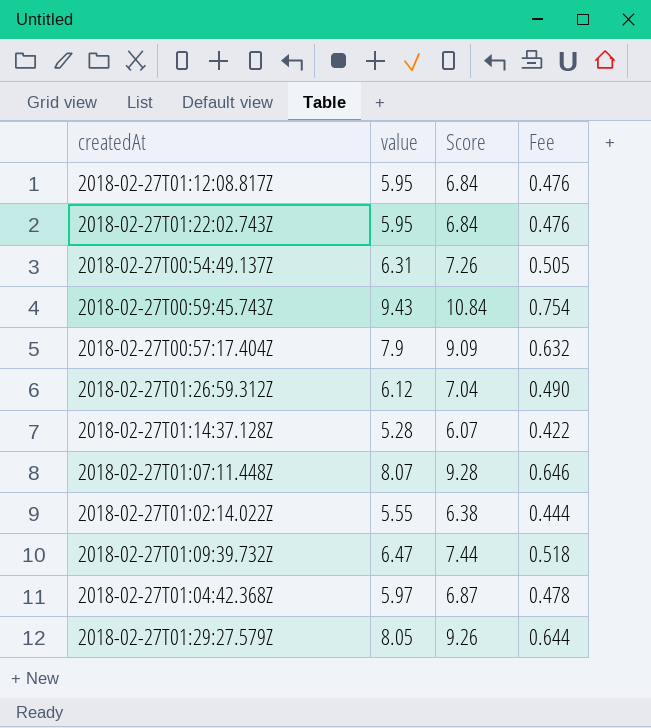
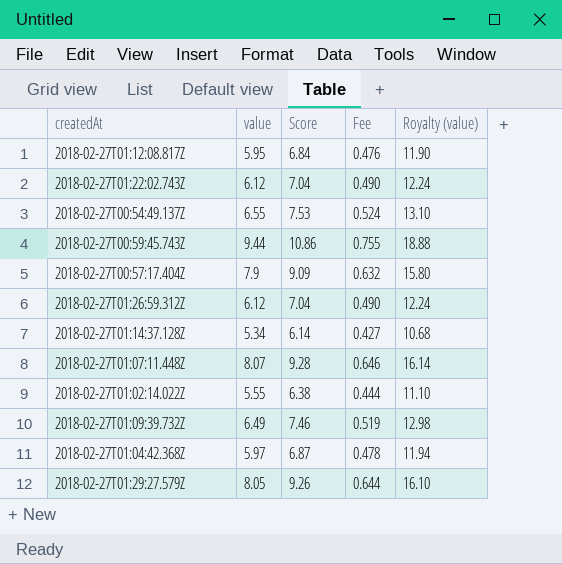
column Royalty (value) | formula: none -> [value] * 2
2018-02-27T01:22:02.743Z | value: 5.95 -> 6.12
2018-02-27T01:22:02.743Z | Score: 6.84 -> 7.04
2018-02-27T01:22:02.743Z | Fee: 0.476 -> 0.490
2018-02-27T00:54:49.137Z | value: 6.31 -> 6.55
2018-02-27T00:54:49.137Z | Score: 7.26 -> 7.53
2018-02-27T00:54:49.137Z | Fee: 0.505 -> 0.524
2018-02-27T00:59:45.743Z | value: 9.43 -> 9.44
2018-02-27T00:59:45.743Z | Score: 10.84 -> 10.86
2018-02-27T00:59:45.743Z | Fee: 0.754 -> 0.755
2018-02-27T01:14:37.128Z | value: 5.28 -> 5.34
2018-02-27T01:14:37.128Z | Score: 6.07 -> 6.14
2018-02-27T01:14:37.128Z | Fee: 0.422 -> 0.427
2018-02-27T01:09:39.732Z | value: 6.47 -> 6.49
2018-02-27T01:09:39.732Z | Score: 7.44 -> 7.46
2018-02-27T01:09:39.732Z | Fee: 0.518 -> 0.519

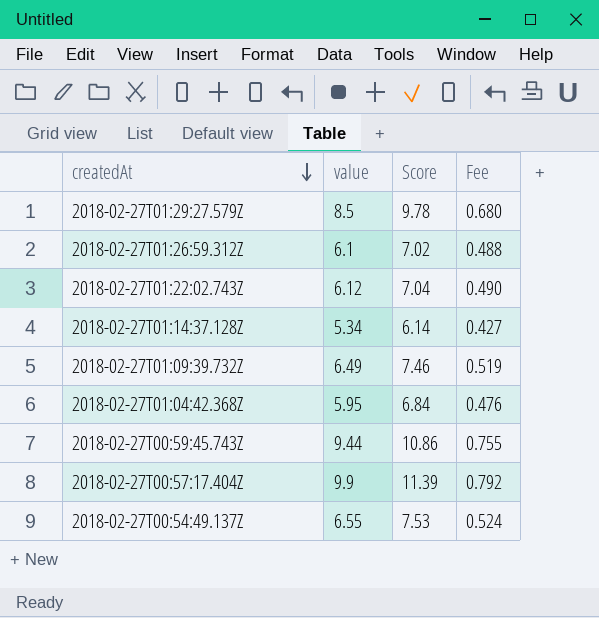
row order: none -> createdAt descending
column Royalty (value) | formula: [value] * 2 -> none
row 2018-02-27T01:12:08.817Z: 5.95 | 6.84 | 0.476 | 11.90 -> none
row 2018-02-27T01:07:11.448Z: 8.07 | 9.28 | 0.646 | 16.14 -> none
row 2018-02-27T01:02:14.022Z: 5.55 | 6.38 | 0.444 | 11.10 -> none
2018-02-27T01:29:27.579Z | value: 8.05 -> 8.5
2018-02-27T01:29:27.579Z | Score: 9.26 -> 9.78
2018-02-27T01:29:27.579Z | Fee: 0.644 -> 0.680
2018-02-27T01:26:59.312Z | value: 6.12 -> 6.1
2018-02-27T01:26:59.312Z | Score: 7.04 -> 7.02
2018-02-27T01:26:59.312Z | Fee: 0.490 -> 0.488
2018-02-27T01:04:42.368Z | value: 5.97 -> 5.95
2018-02-27T01:04:42.368Z | Score: 6.87 -> 6.84
2018-02-27T01:04:42.368Z | Fee: 0.478 -> 0.476
2018-02-27T00:57:17.404Z | value: 7.9 -> 9.9
2018-02-27T00:57:17.404Z | Score: 9.09 -> 11.39
2018-02-27T00:57:17.404Z | Fee: 0.632 -> 0.792

